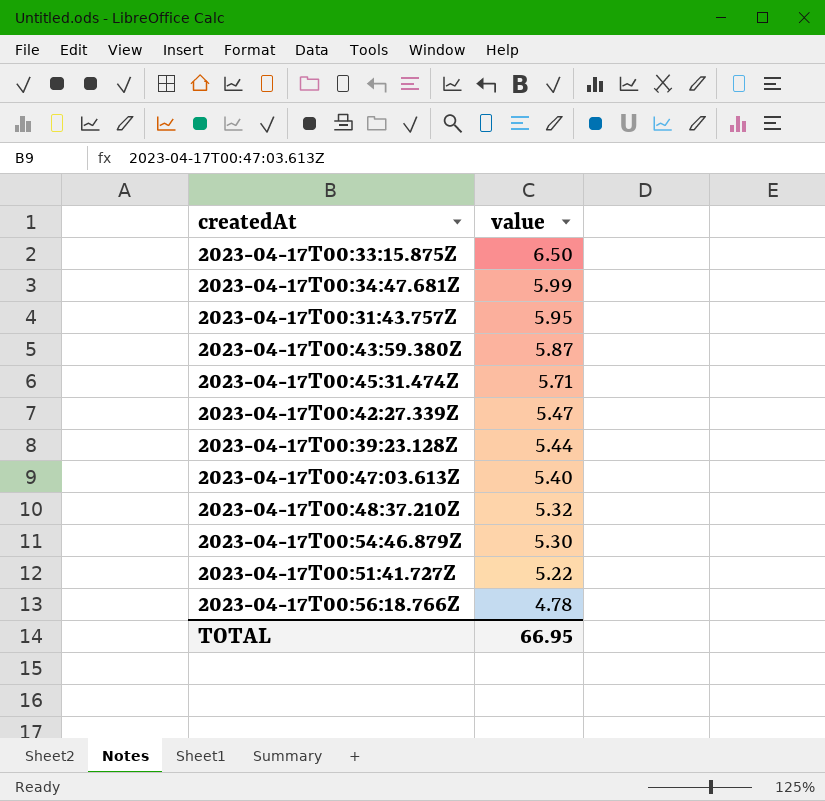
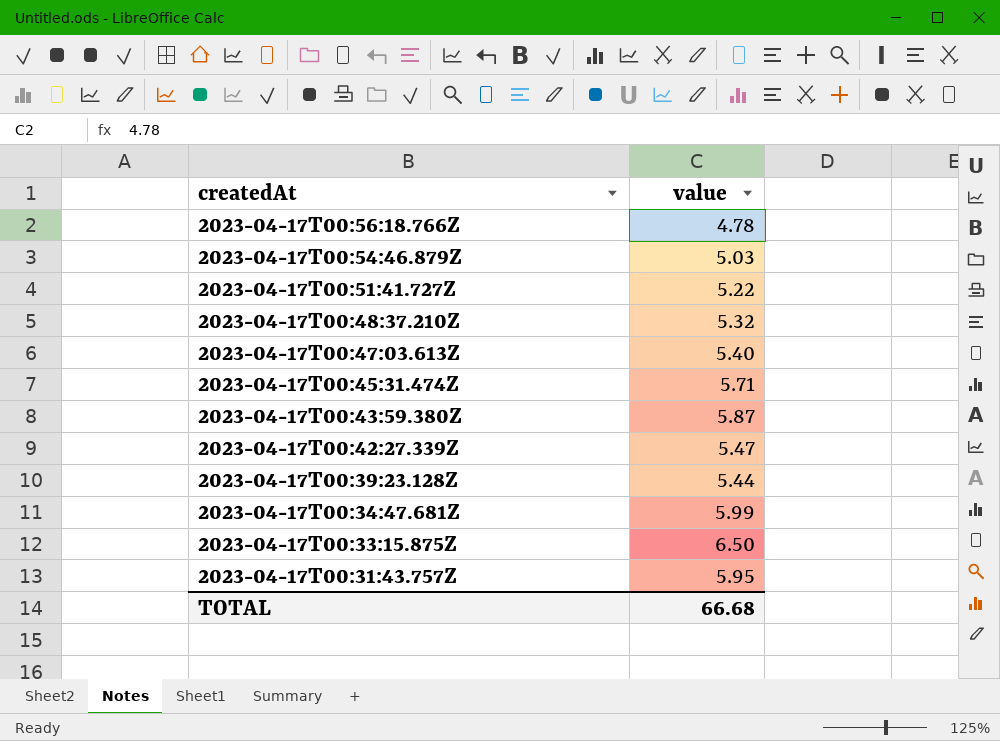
row order: value descending -> createdAt descending
2023-04-17T00:54:46.879Z | value: 5.30 -> 5.03
TOTAL | value: 66.95 -> 66.68

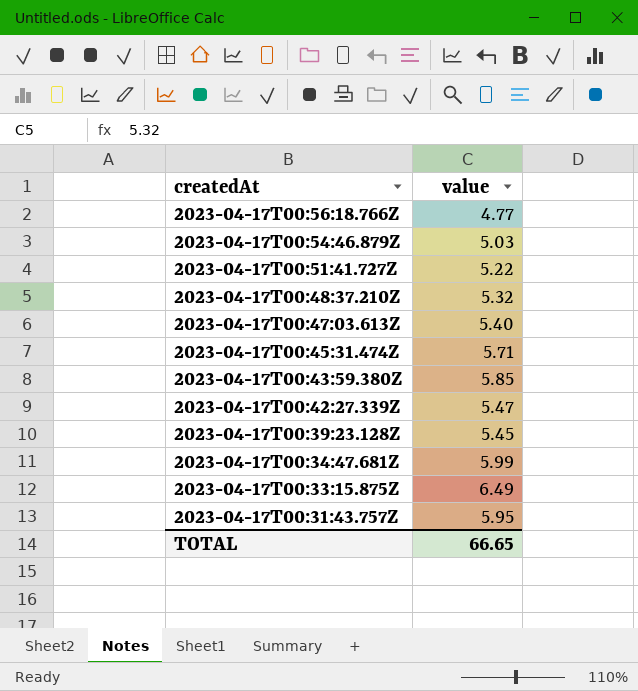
2023-04-17T00:56:18.766Z | value: 4.78 -> 4.77
2023-04-17T00:43:59.380Z | value: 5.87 -> 5.85
2023-04-17T00:39:23.128Z | value: 5.44 -> 5.45
2023-04-17T00:33:15.875Z | value: 6.50 -> 6.49
TOTAL | value: 66.68 -> 66.65

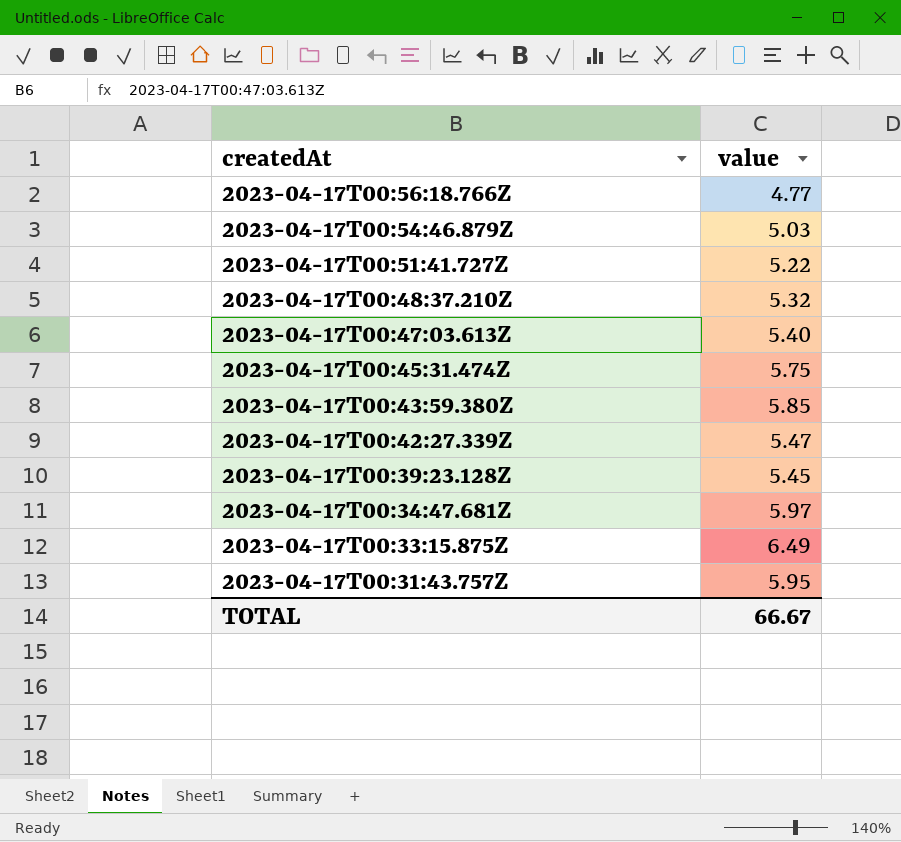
2023-04-17T00:45:31.474Z | value: 5.71 -> 5.75
2023-04-17T00:34:47.681Z | value: 5.99 -> 5.97
TOTAL | value: 66.65 -> 66.67

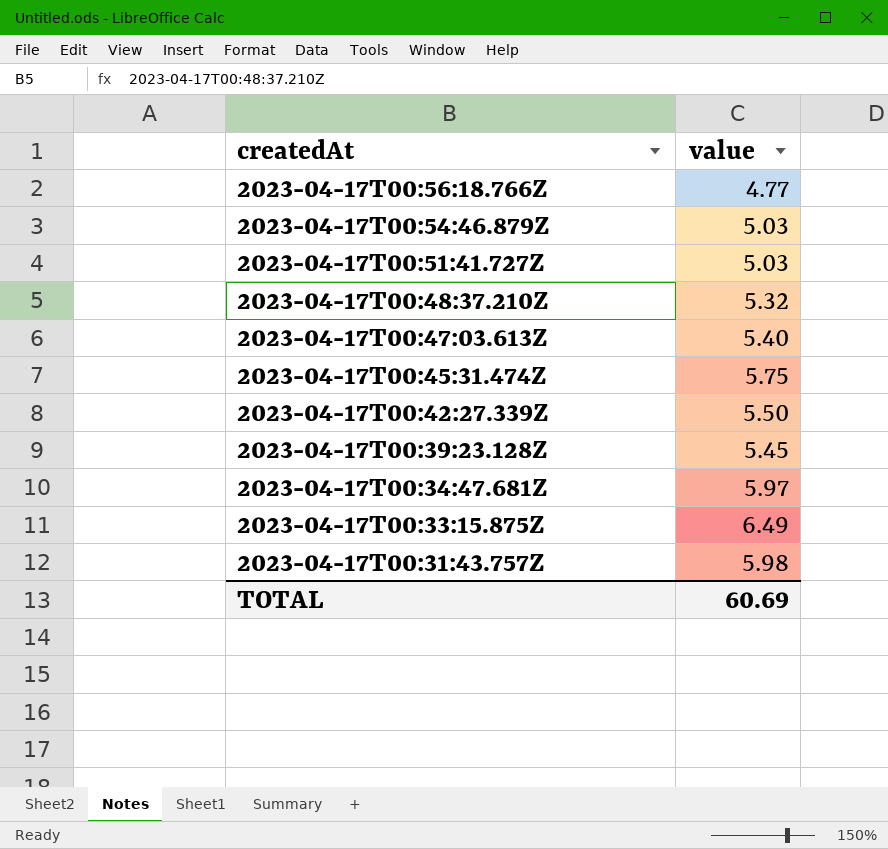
row 2023-04-17T00:43:59.380Z: 5.85 -> none
2023-04-17T00:51:41.727Z | value: 5.22 -> 5.03
2023-04-17T00:42:27.339Z | value: 5.47 -> 5.50
2023-04-17T00:31:43.757Z | value: 5.95 -> 5.98
TOTAL | value: 66.67 -> 60.69

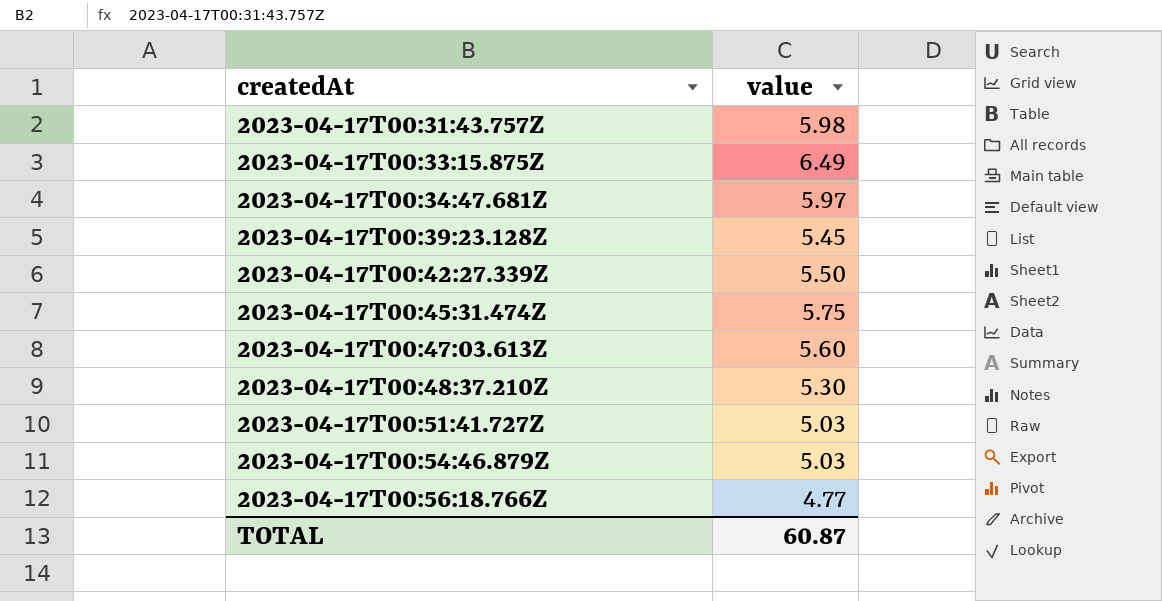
row order: createdAt descending -> createdAt ascending
2023-04-17T00:47:03.613Z | value: 5.40 -> 5.60
2023-04-17T00:48:37.210Z | value: 5.32 -> 5.30
TOTAL | value: 60.69 -> 60.87

